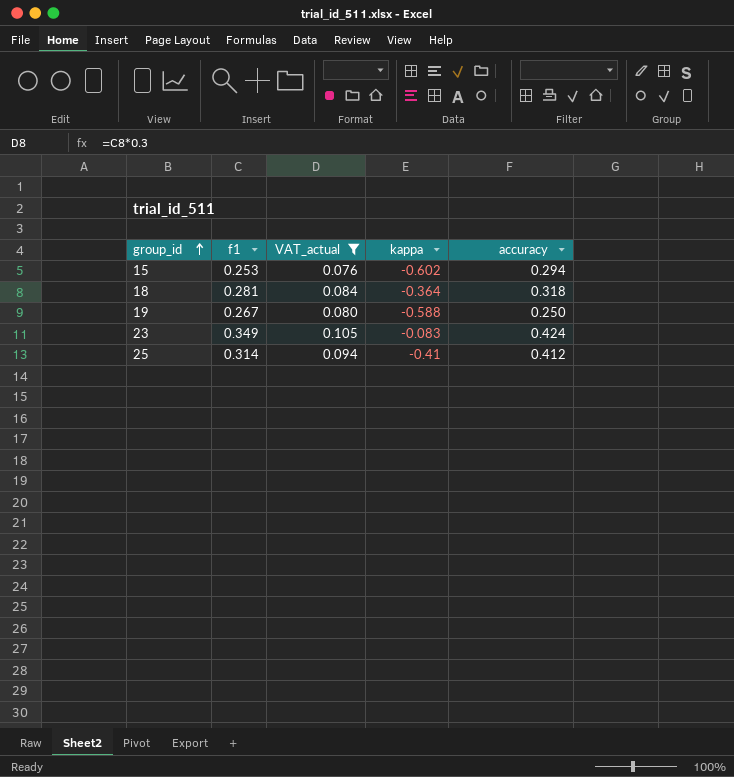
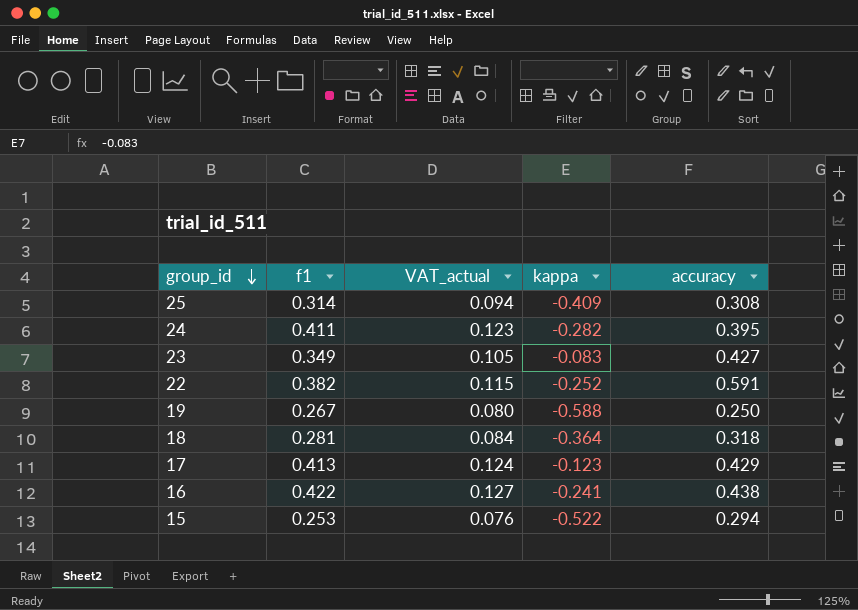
filter: VAT_actual <= 0.105 -> none
row order: group_id ascending -> group_id descending
25 | kappa: -0.41 -> -0.409
25 | accuracy: 0.412 -> 0.308
23 | accuracy: 0.424 -> 0.427
15 | kappa: -0.602 -> -0.522

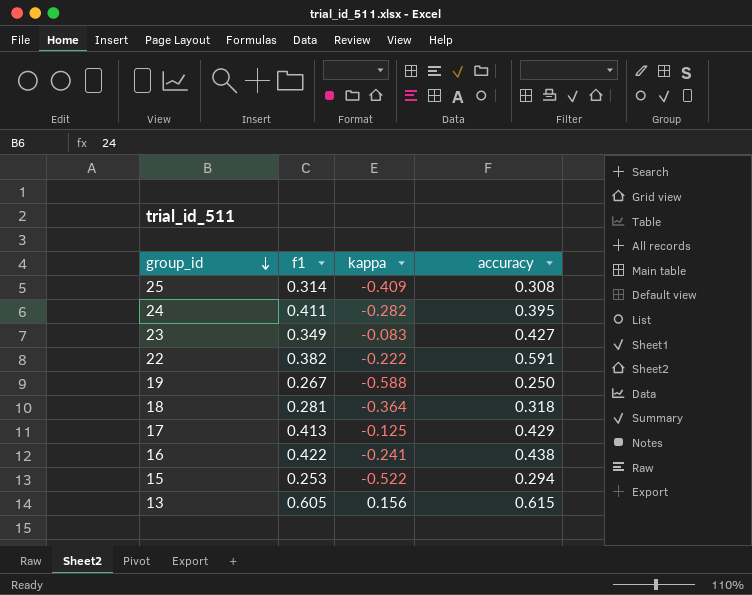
column VAT_actual | formula: [f1] * 0.3 -> none
22 | kappa: -0.252 -> -0.222
17 | kappa: -0.123 -> -0.125
row 13: none -> 0.605 | 0.156 | 0.615

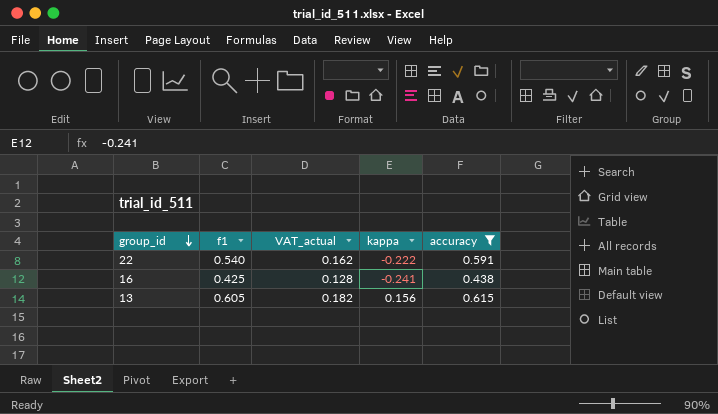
filter: none -> accuracy >= 0.438
column VAT_actual | formula: none -> [f1] * 0.3
22 | f1: 0.382 -> 0.540
16 | f1: 0.422 -> 0.425

